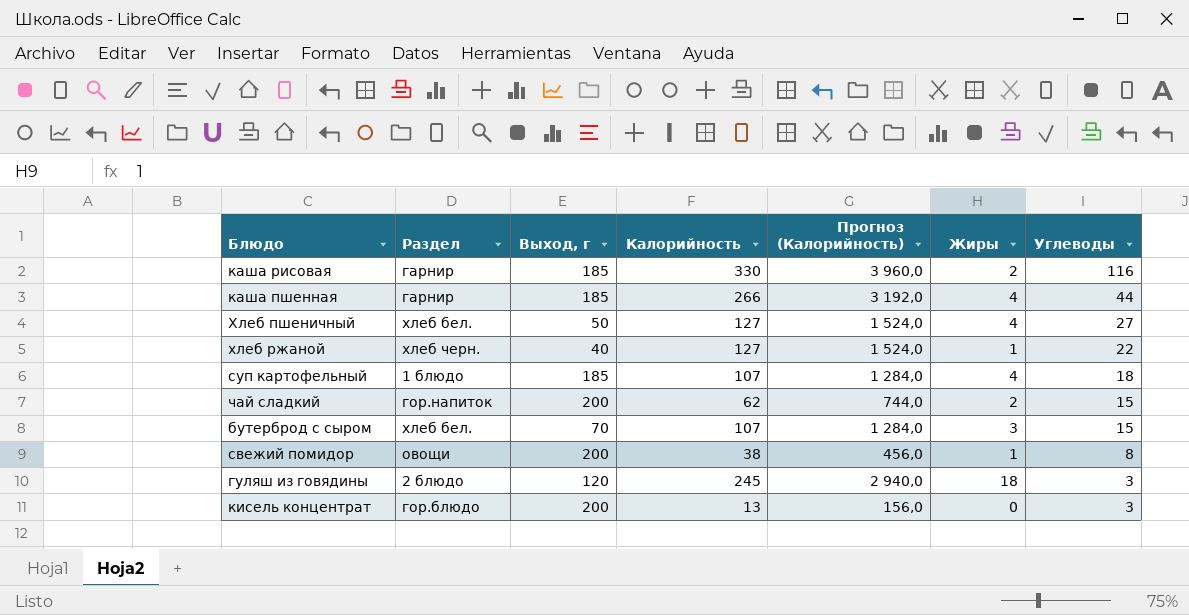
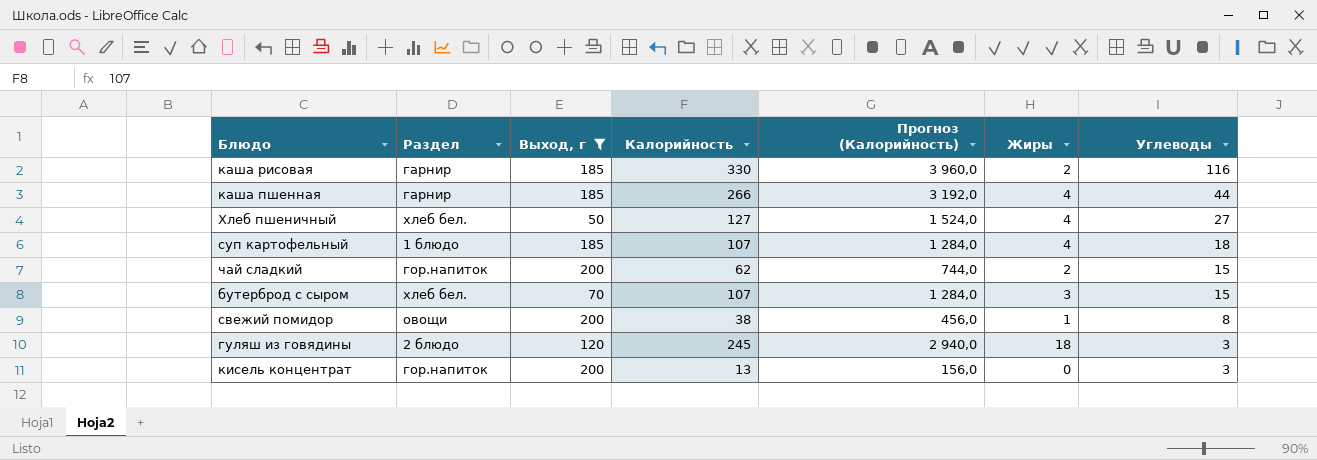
filter: none -> Выход, г != 40
кисель концентрат | Раздел: гор.блюдо -> гор.напиток

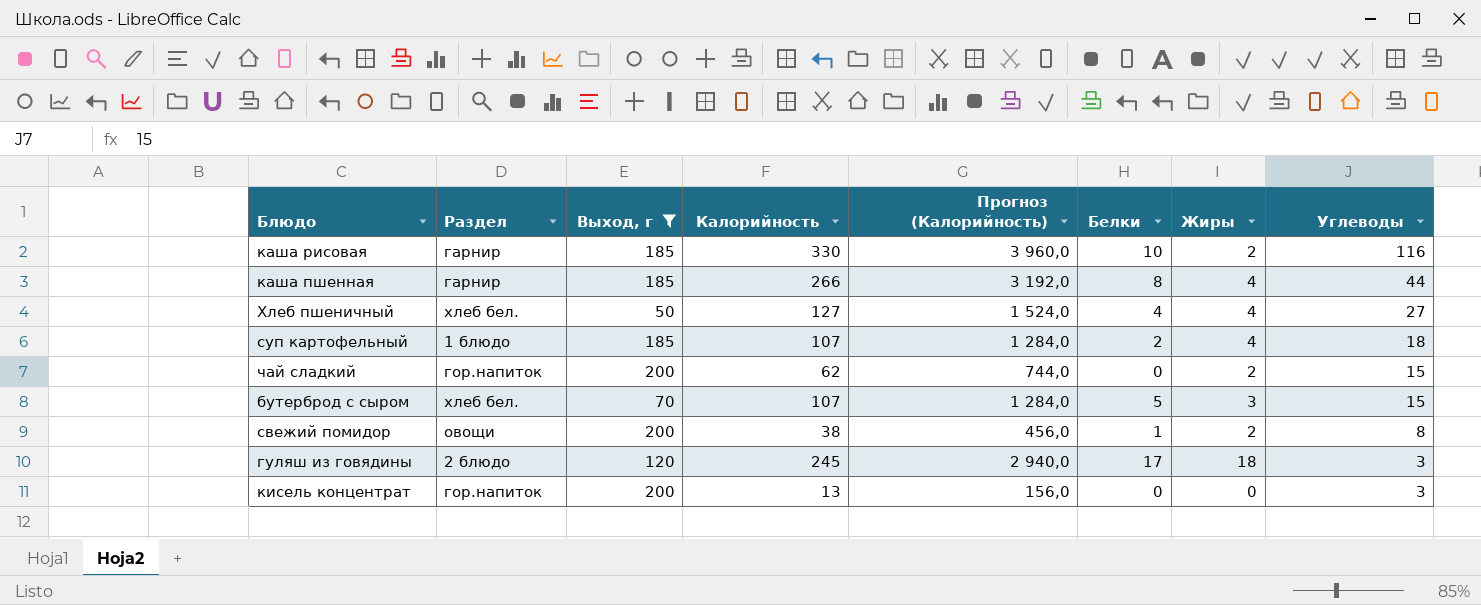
column Белки | position: none -> 6
свежий помидор | Жиры: 1 -> 2

